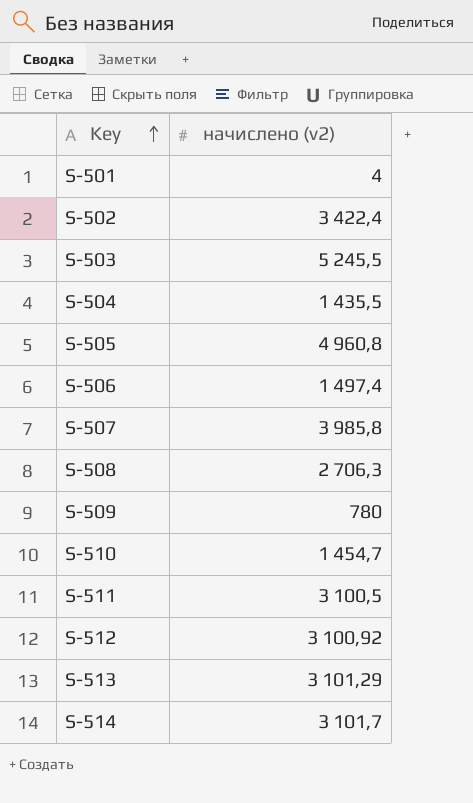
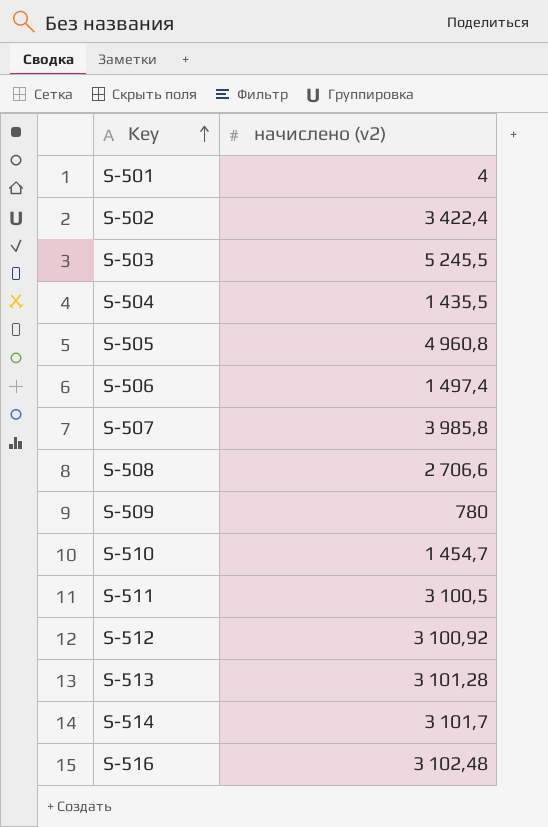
S-508 | начислено (v2): 2 706,3 -> 2 706,6
S-513 | начислено (v2): 3 101,29 -> 3 101,28
row S-516: none -> 3 102,48

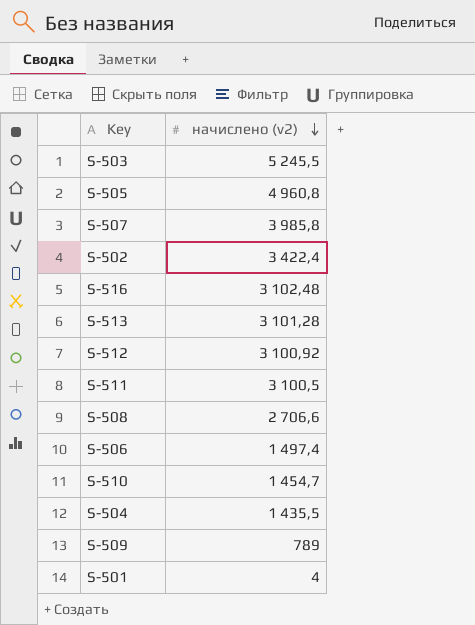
row order: Key ascending -> начислено (v2) descending
row S-514: 3 101,7 -> none
S-509 | начислено (v2): 780 -> 789

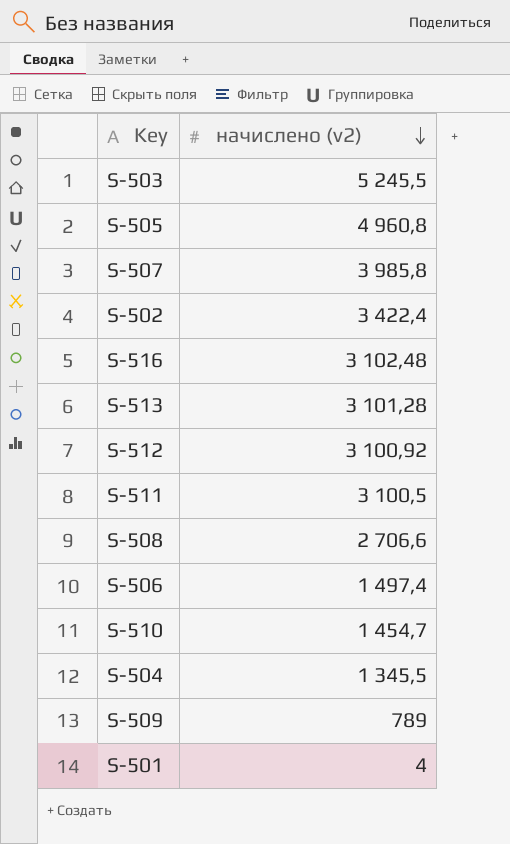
S-504 | начислено (v2): 1 435,5 -> 1 345,5

